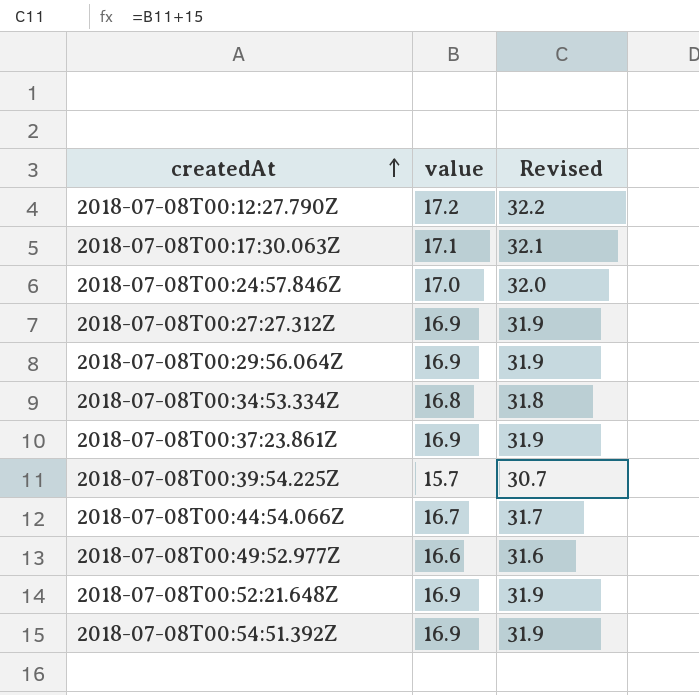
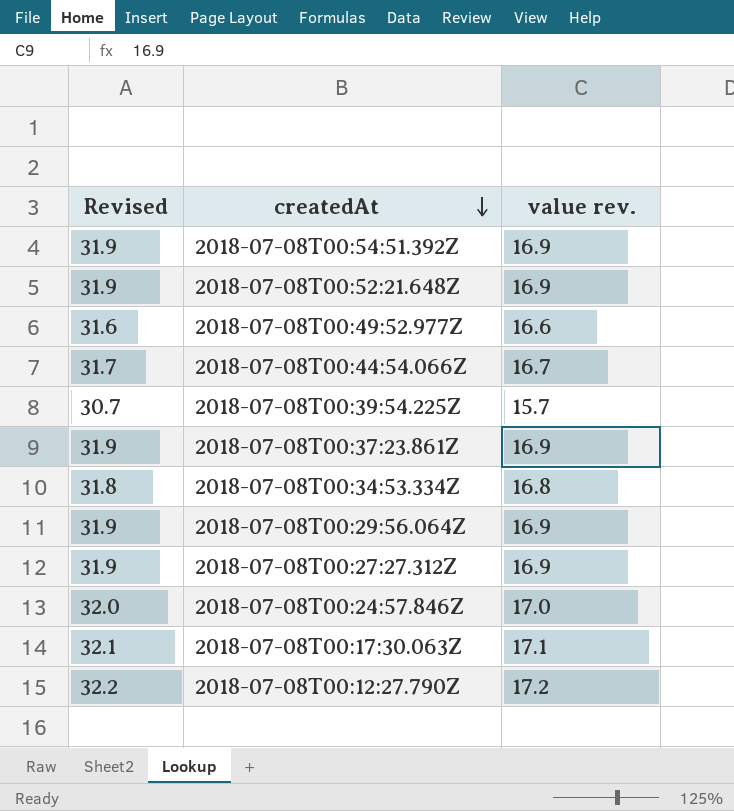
row order: createdAt ascending -> createdAt descending
column Revised | position: 3 -> 1
column name: value -> value rev.

